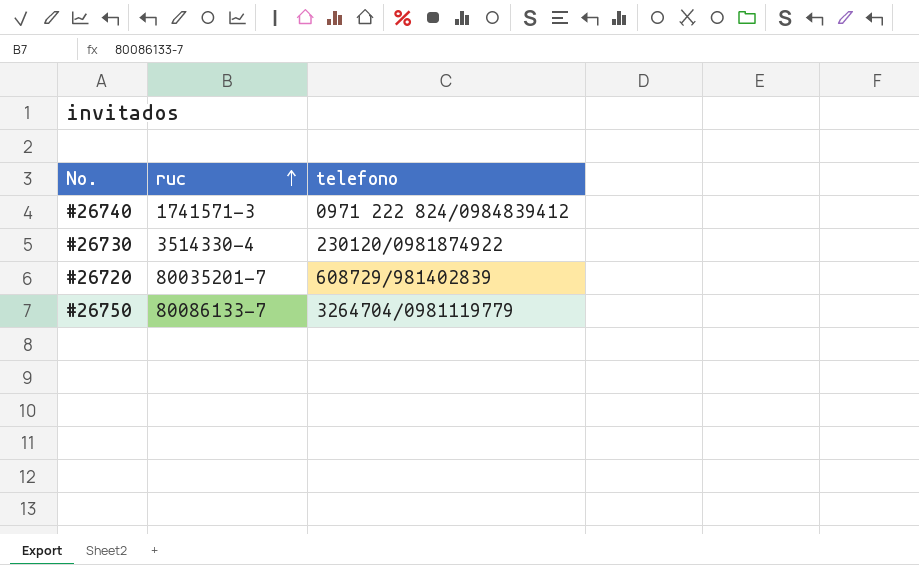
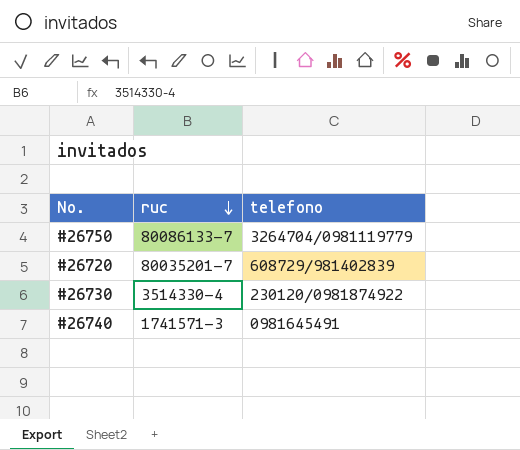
row order: ruc ascending -> ruc descending
#26740 | telefono: 0971 222 824/0984839412 -> 0981645491

